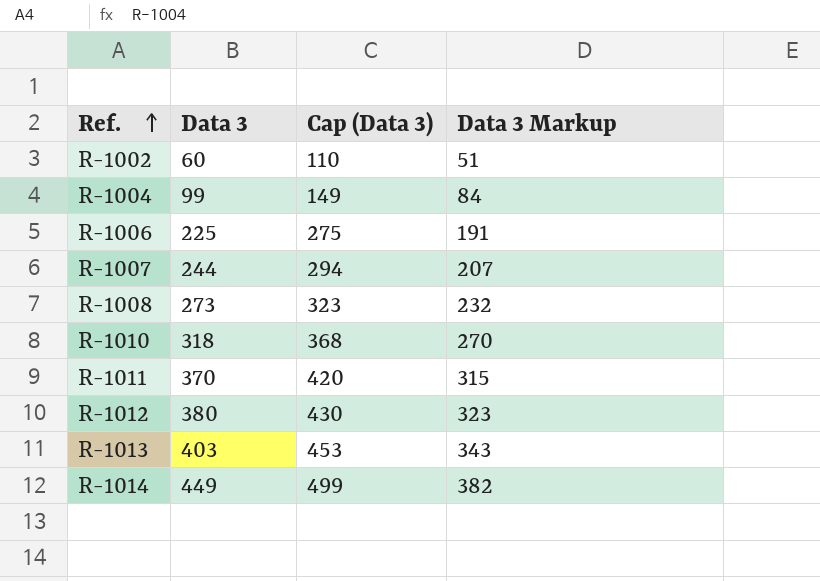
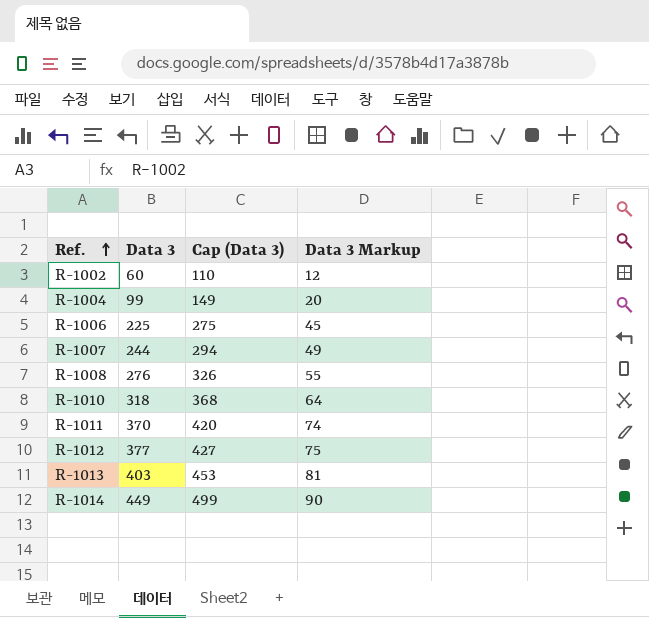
column Data 3 Markup | formula: [Data 3] * 0.85 -> [Data 3] * 0.2
R-1008 | Data 3: 273 -> 276
R-1008 | Cap (Data 3): 323 -> 326
R-1012 | Data 3: 380 -> 377
R-1012 | Cap (Data 3): 430 -> 427

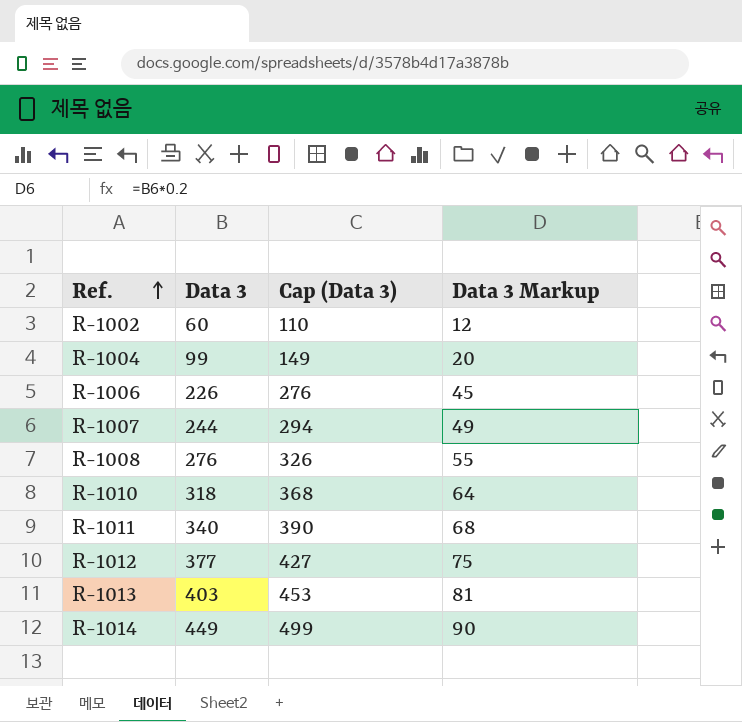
R-1006 | Data 3: 225 -> 226
R-1006 | Cap (Data 3): 275 -> 276
R-1011 | Data 3: 370 -> 340
R-1011 | Cap (Data 3): 420 -> 390
R-1011 | Data 3 Markup: 74 -> 68

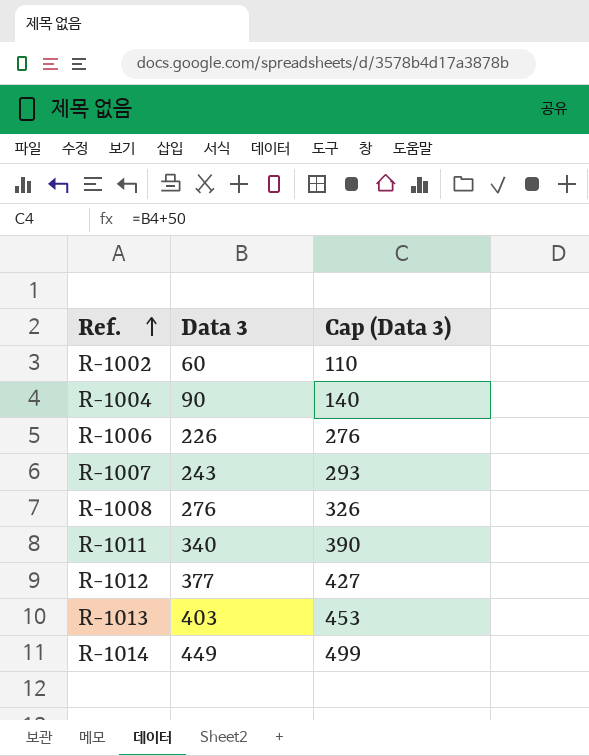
column Data 3 Markup | formula: [Data 3] * 0.2 -> none
row R-1010: 318 | 368 | 64 -> none
R-1004 | Data 3: 99 -> 90
R-1004 | Cap (Data 3): 149 -> 140
R-1007 | Data 3: 244 -> 243
R-1007 | Cap (Data 3): 294 -> 293

